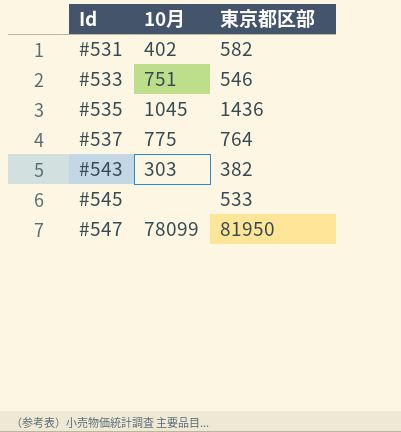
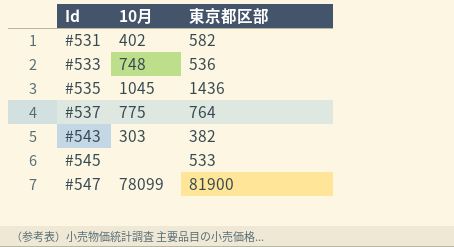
#533 | 10月: 751 -> 748
#533 | 東京都区部: 546 -> 536
#547 | 東京都区部: 81950 -> 81900

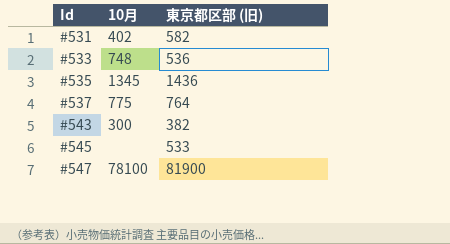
column name: 東京都区部 -> 東京都区部 (旧)
#535 | 10月: 1045 -> 1345
#543 | 10月: 303 -> 300
#547 | 10月: 78099 -> 78100

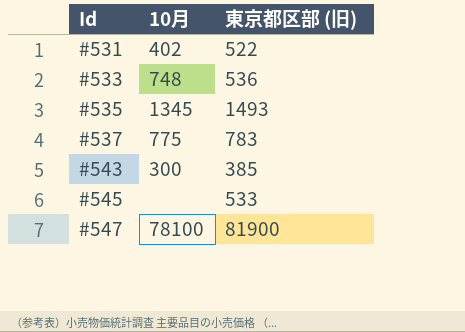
#531 | 東京都区部 (旧): 582 -> 522
#535 | 東京都区部 (旧): 1436 -> 1493
#537 | 東京都区部 (旧): 764 -> 783
#543 | 東京都区部 (旧): 382 -> 385

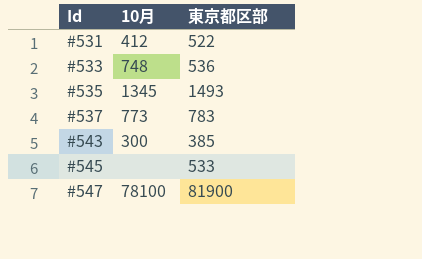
column name: 東京都区部 (旧) -> 東京都区部
#531 | 10月: 402 -> 412
#537 | 10月: 775 -> 773

